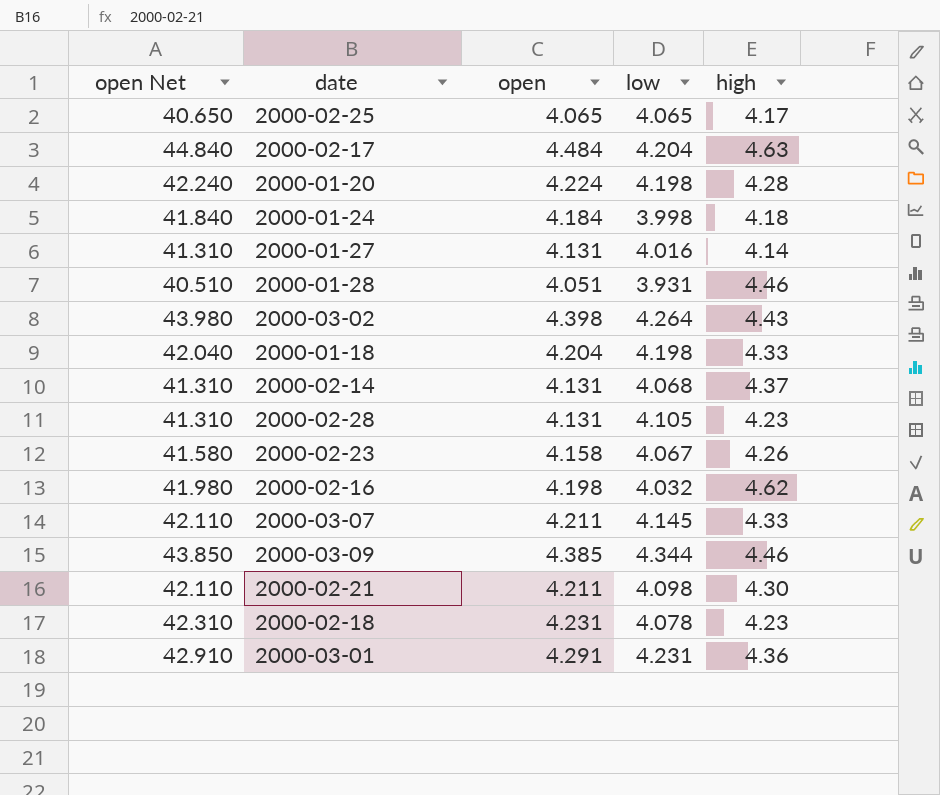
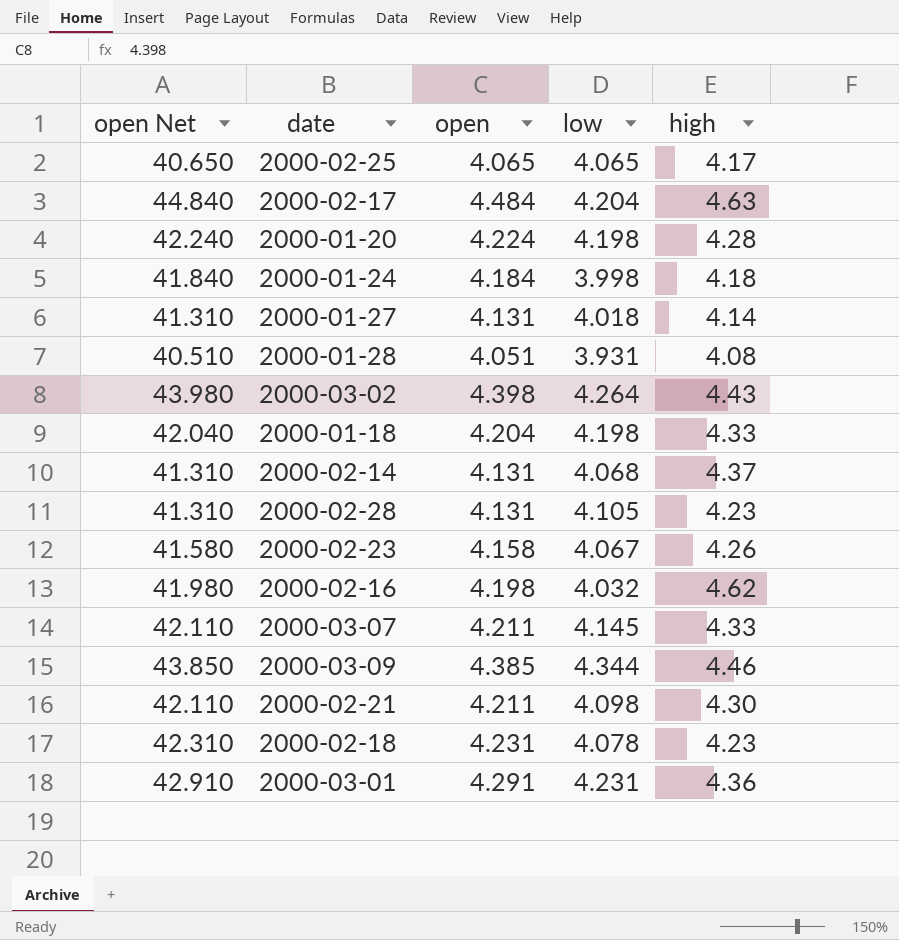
2000-01-27 | low: 4.016 -> 4.018
2000-01-28 | high: 4.46 -> 4.08

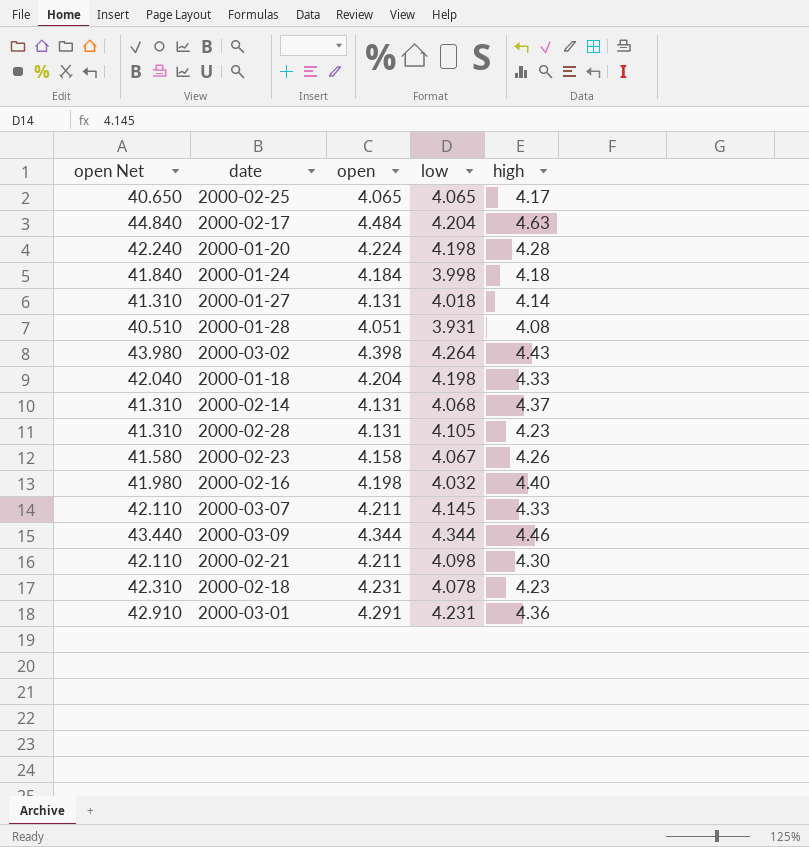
2000-02-16 | high: 4.62 -> 4.40
2000-03-09 | open Net: 43.850 -> 43.440
2000-03-09 | open: 4.385 -> 4.344

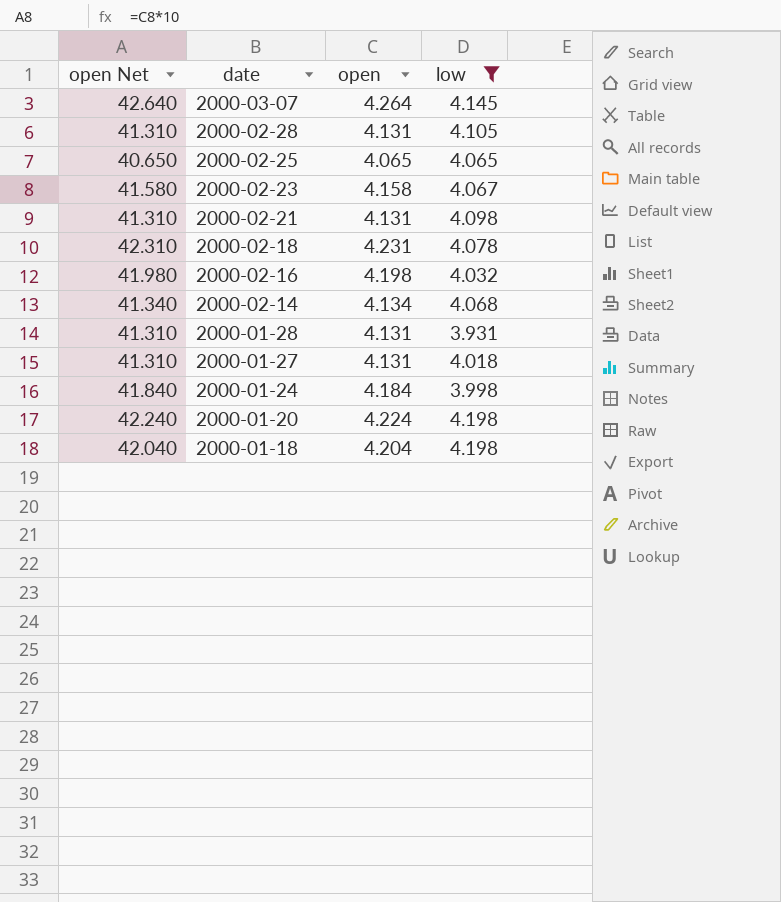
filter: none -> low <= 4.198
row order: none -> date descending
column high | position: 5 -> none
2000-03-07 | open Net: 42.110 -> 42.640
2000-03-07 | open: 4.211 -> 4.264
2000-02-21 | open Net: 42.110 -> 41.310
2000-02-21 | open: 4.211 -> 4.131
2000-02-14 | open Net: 41.310 -> 41.340
2000-02-14 | open: 4.131 -> 4.134
2000-01-28 | open Net: 40.510 -> 41.310
2000-01-28 | open: 4.051 -> 4.131

